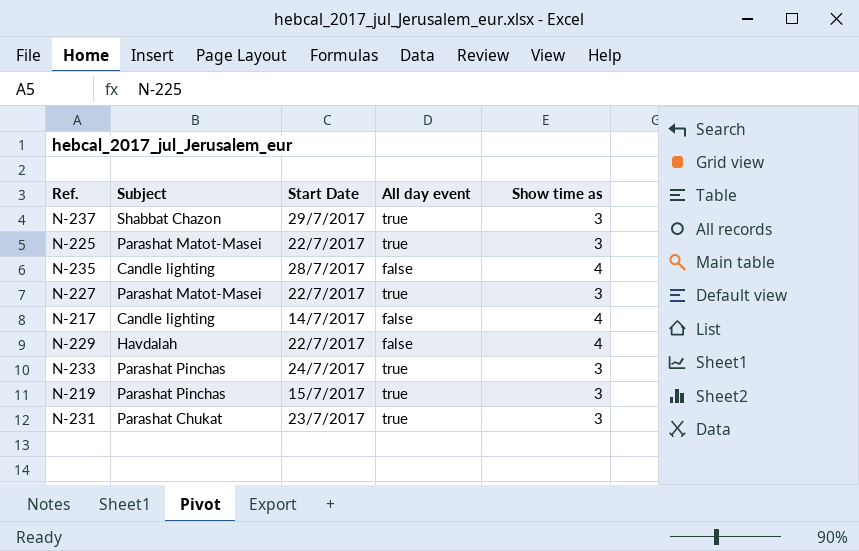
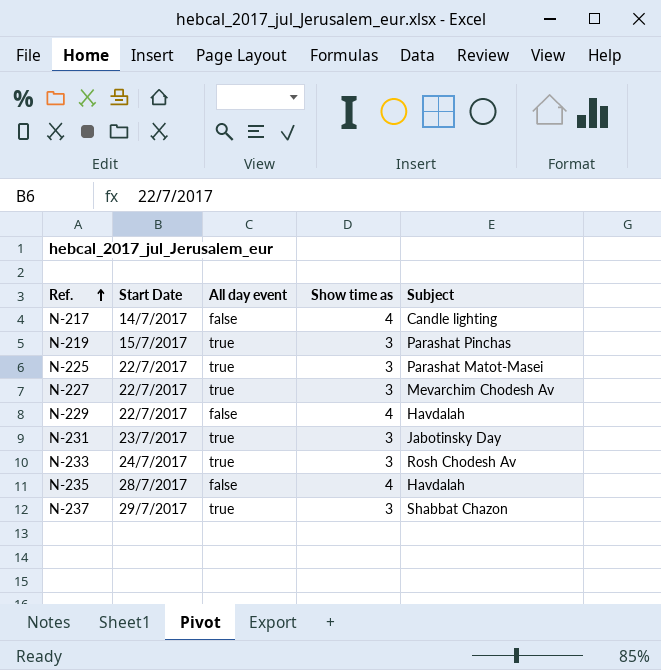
row order: none -> Ref. ascending
column Subject | position: 2 -> 5
N-227 | Subject: Parashat Matot-Masei -> Mevarchim Chodesh Av
N-231 | Subject: Parashat Chukat -> Jabotinsky Day
N-233 | Subject: Parashat Pinchas -> Rosh Chodesh Av
N-235 | Subject: Candle lighting -> Havdalah

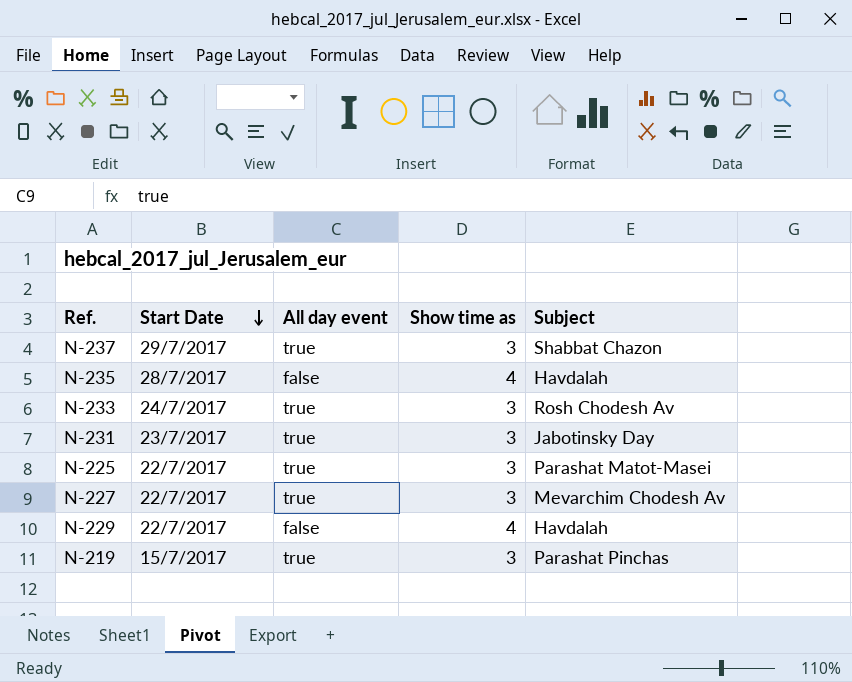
row order: Ref. ascending -> Start Date descending
row N-217: 14/7/2017 | false | 4 | Candle lighting -> none

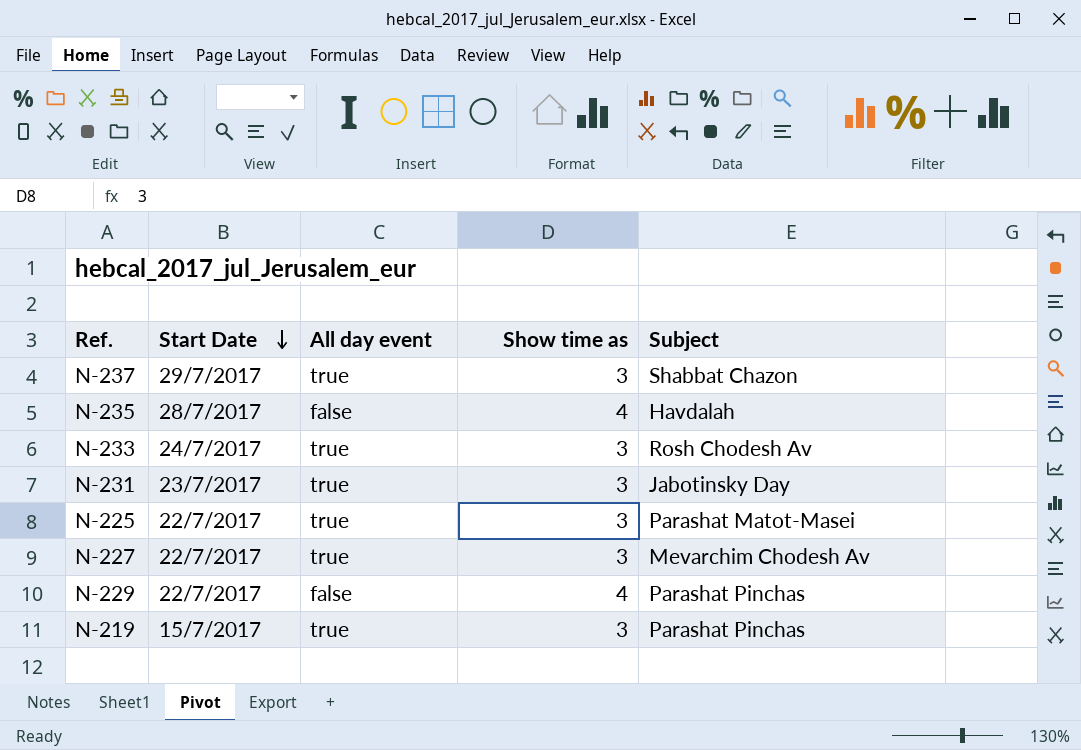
N-229 | Subject: Havdalah -> Parashat Pinchas

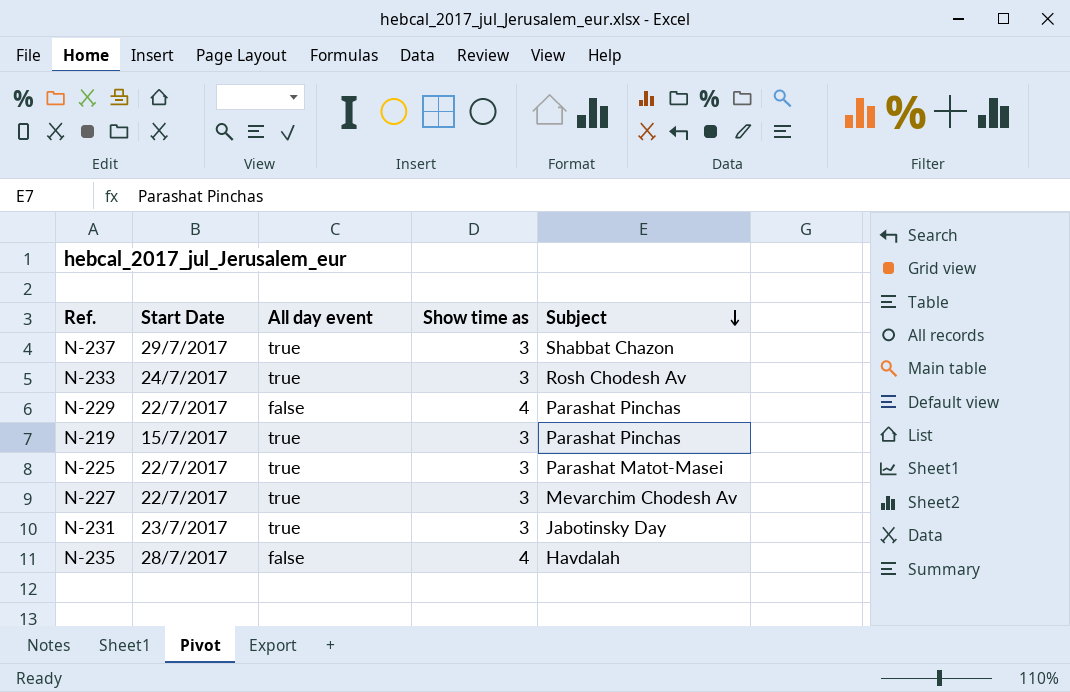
row order: Start Date descending -> Subject descending

